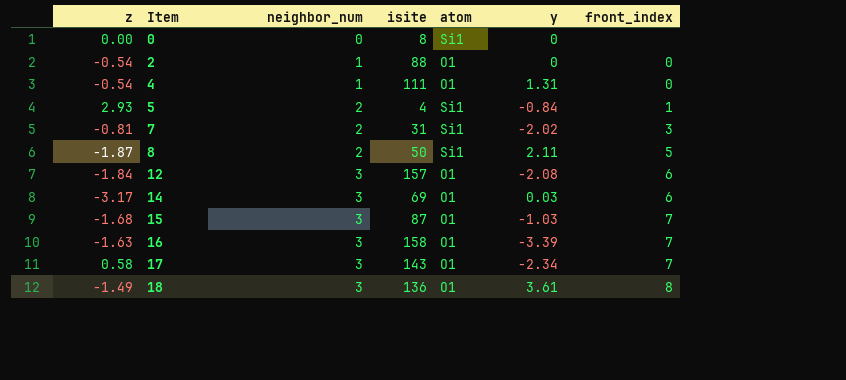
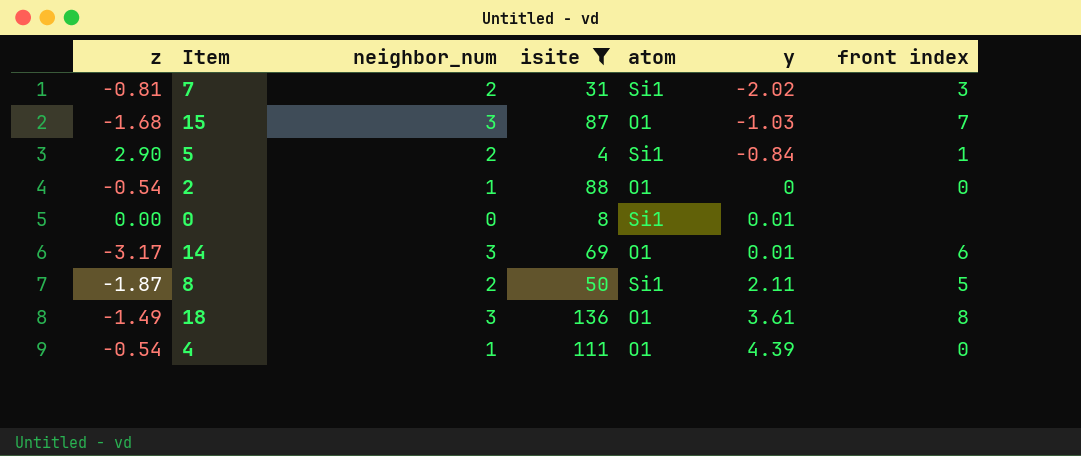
filter: none -> isite <= 136
row order: Item ascending -> y ascending
column name: front_index -> front index
5 | z: 2.93 -> 2.90
0 | y: 0 -> 0.01
14 | y: 0.03 -> 0.01
4 | y: 1.31 -> 4.39

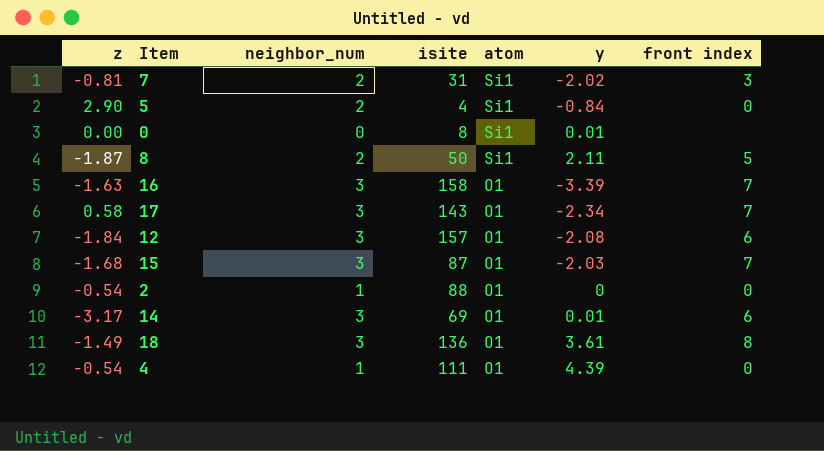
filter: isite <= 136 -> none
row order: y ascending -> atom descending
5 | front index: 1 -> 0
15 | y: -1.03 -> -2.03

